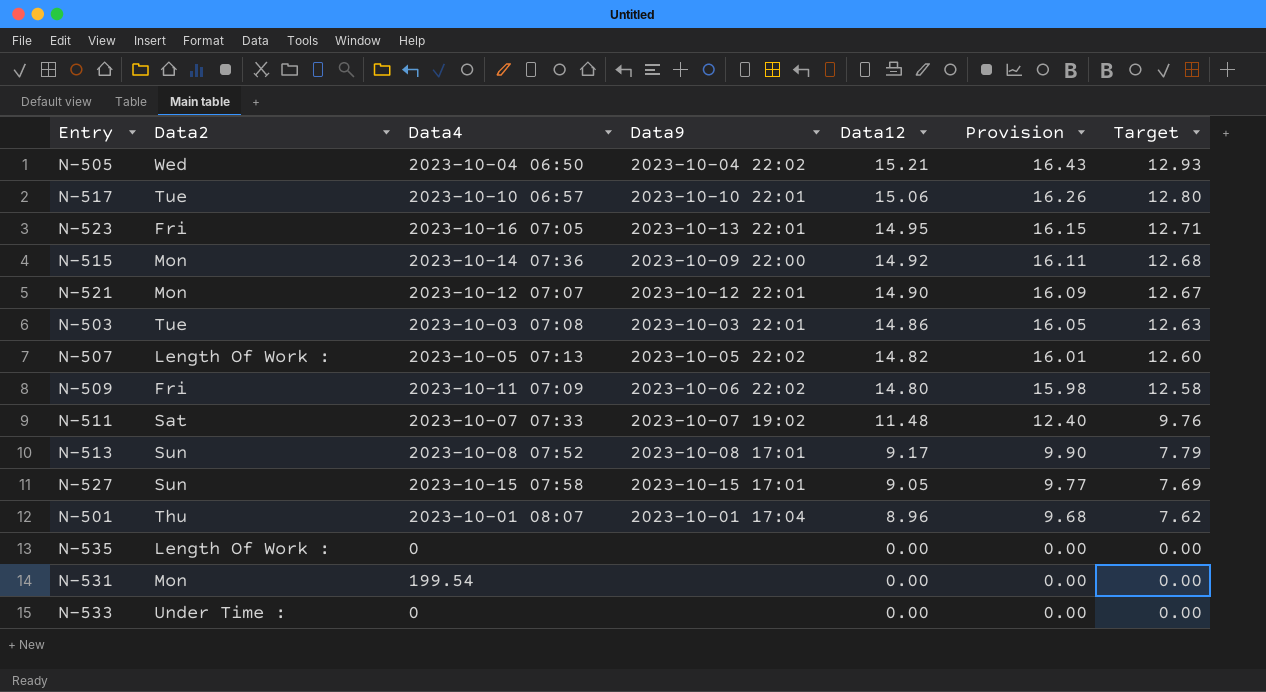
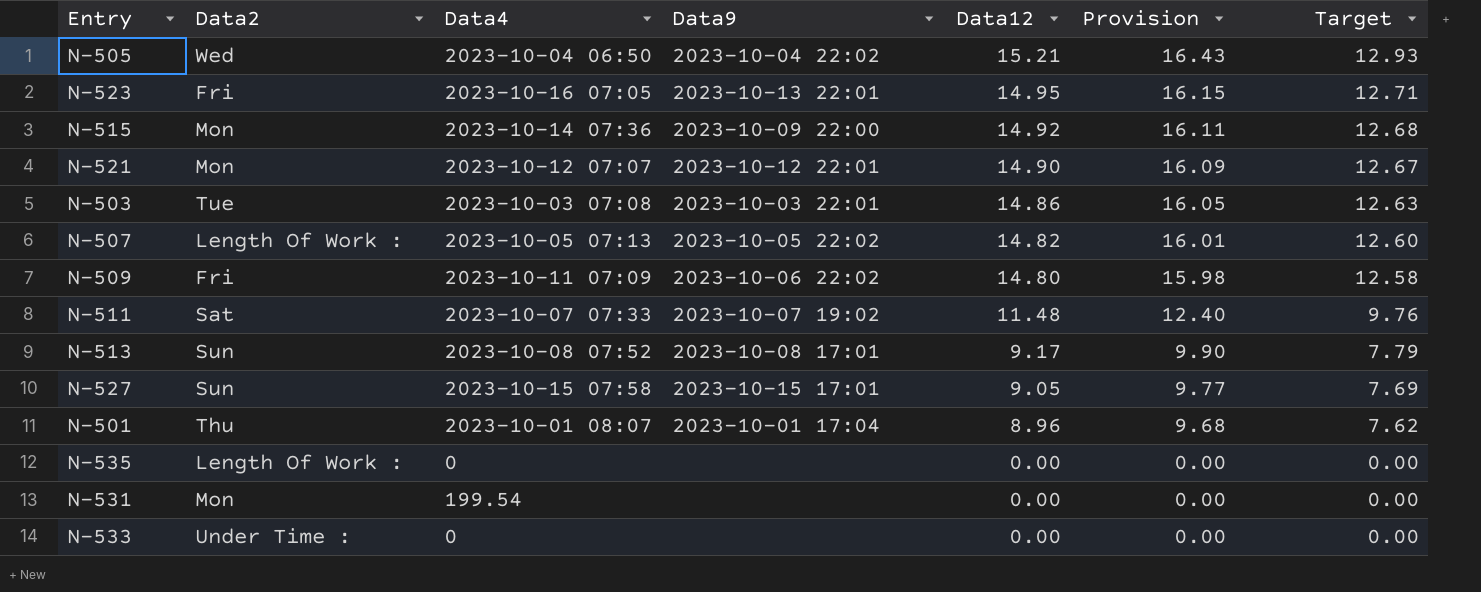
row N-517: Tue | 2023-10-10 06:57 | 2023-10-10 22:01 | 15.06 | 16.26 | 12.80 -> none

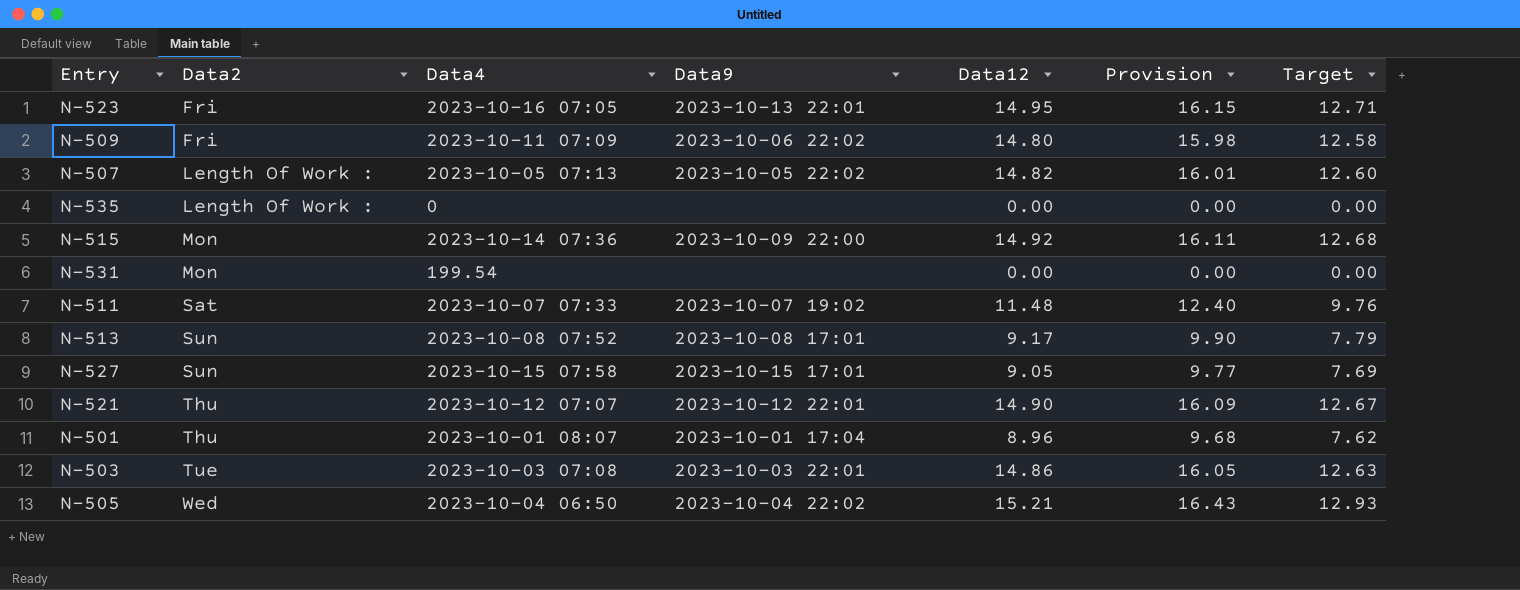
row order: Data12 descending -> Data2 ascending
row N-533: Under Time : | 0 | none | 0.00 | 0.00 | 0.00 -> none
N-521 | Data2: Mon -> Thu

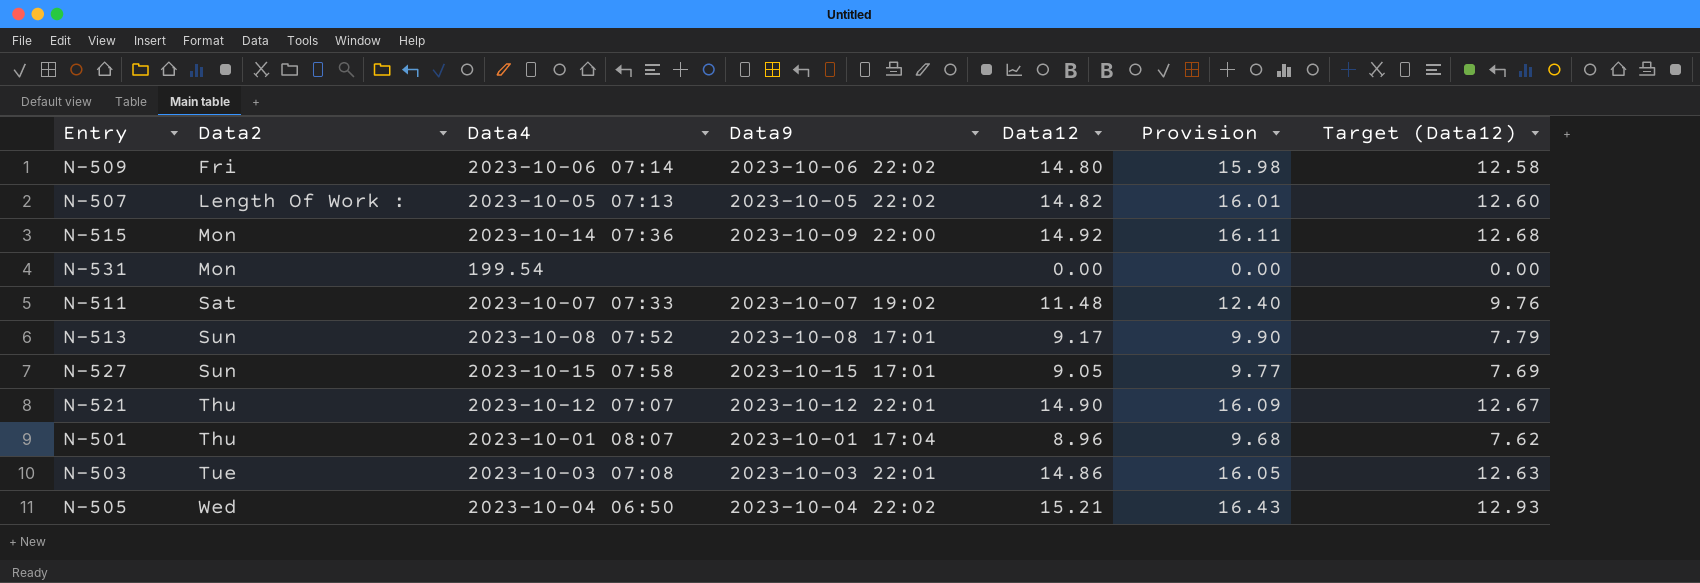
column name: Target -> Target (Data12)
row N-523: Fri | 2023-10-16 07:05 | 2023-10-13 22:01 | 14.95 | 16.15 | 12.71 -> none
row N-535: Length Of Work : | 0 | none | 0.00 | 0.00 | 0.00 -> none
N-509 | Data4: 2023-10-11 07:09 -> 2023-10-06 07:14

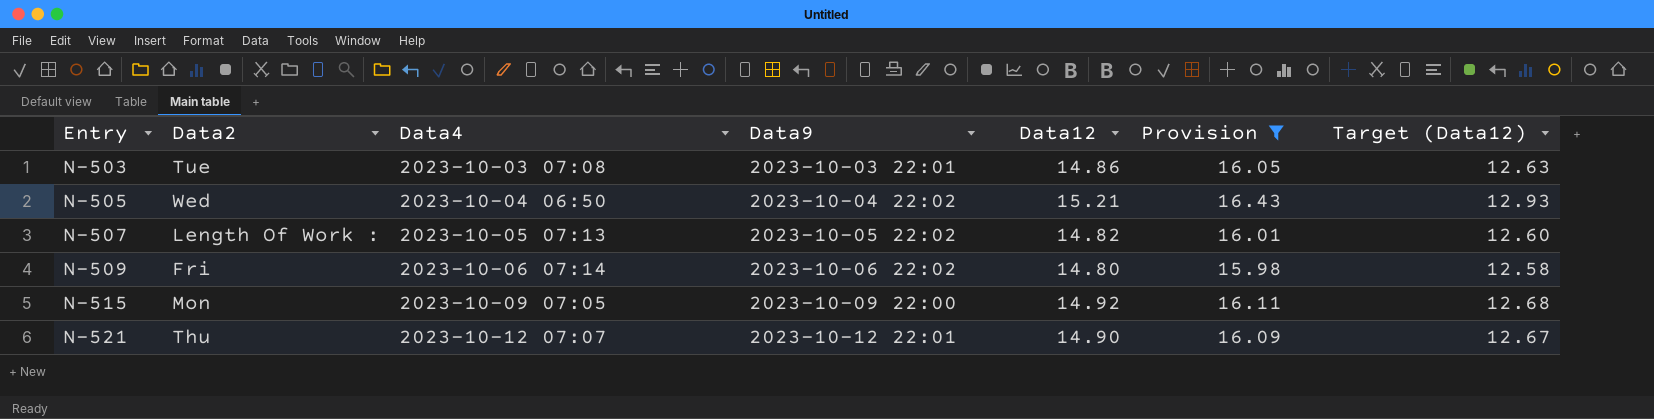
filter: none -> Provision >= 15.98
row order: Data2 ascending -> Entry ascending
N-515 | Data4: 2023-10-14 07:36 -> 2023-10-09 07:05

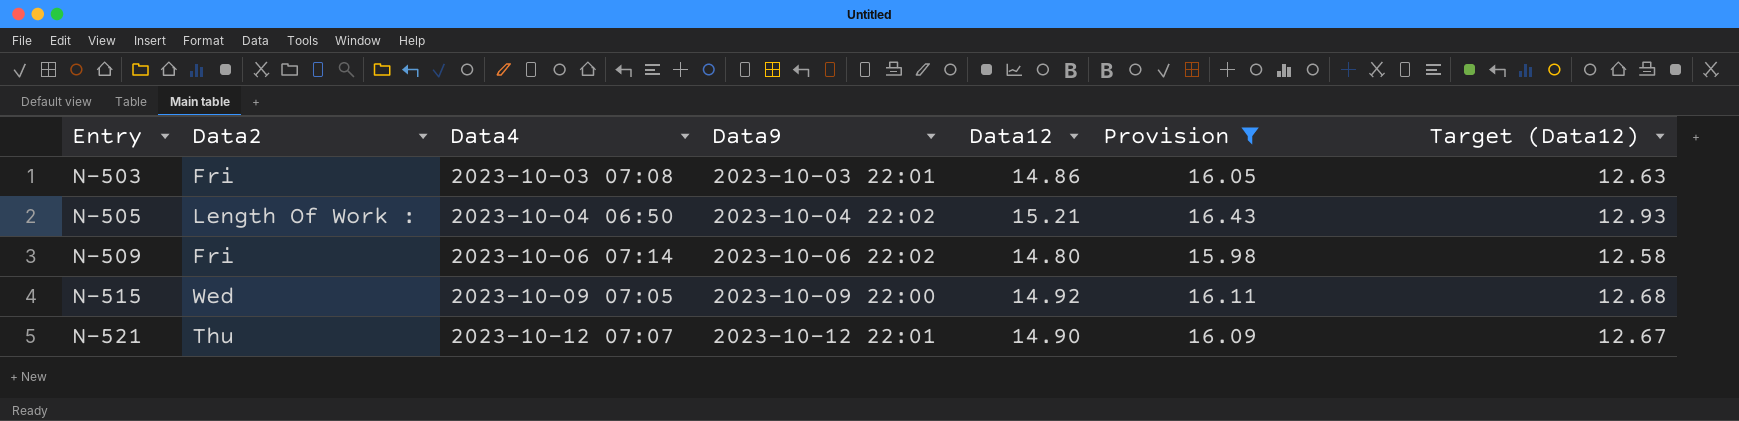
row N-507: Length Of Work : | 2023-10-05 07:13 | 2023-10-05 22:02 | 14.82 | 16.01 | 12.60 -> none
N-503 | Data2: Tue -> Fri
N-505 | Data2: Wed -> Length Of Work :
N-515 | Data2: Mon -> Wed

